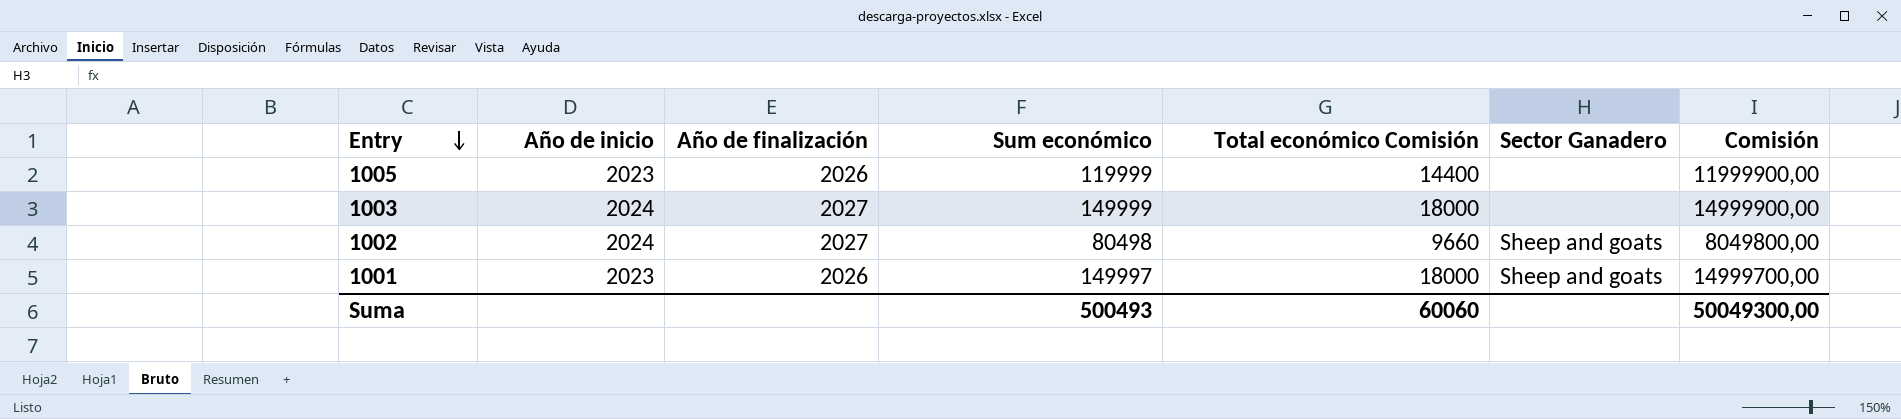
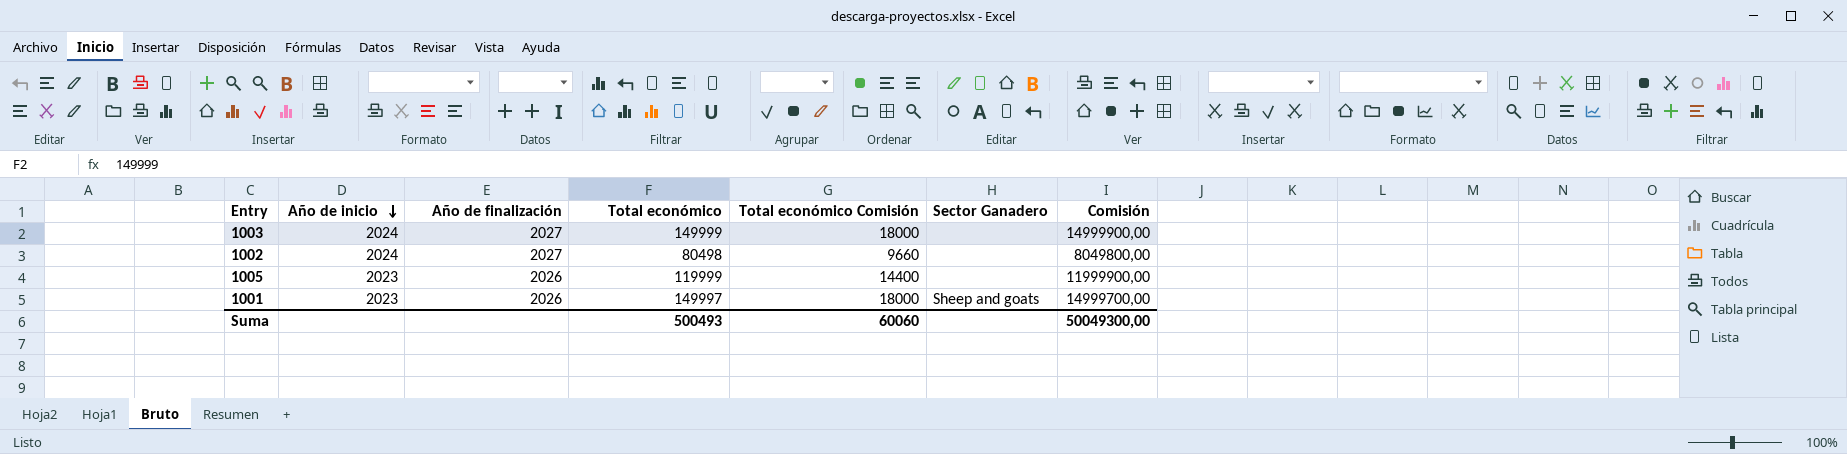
row order: Entry descending -> Año de inicio descending
column name: Sum económico -> Total económico
1002 | Sector Ganadero: Sheep and goats -> none

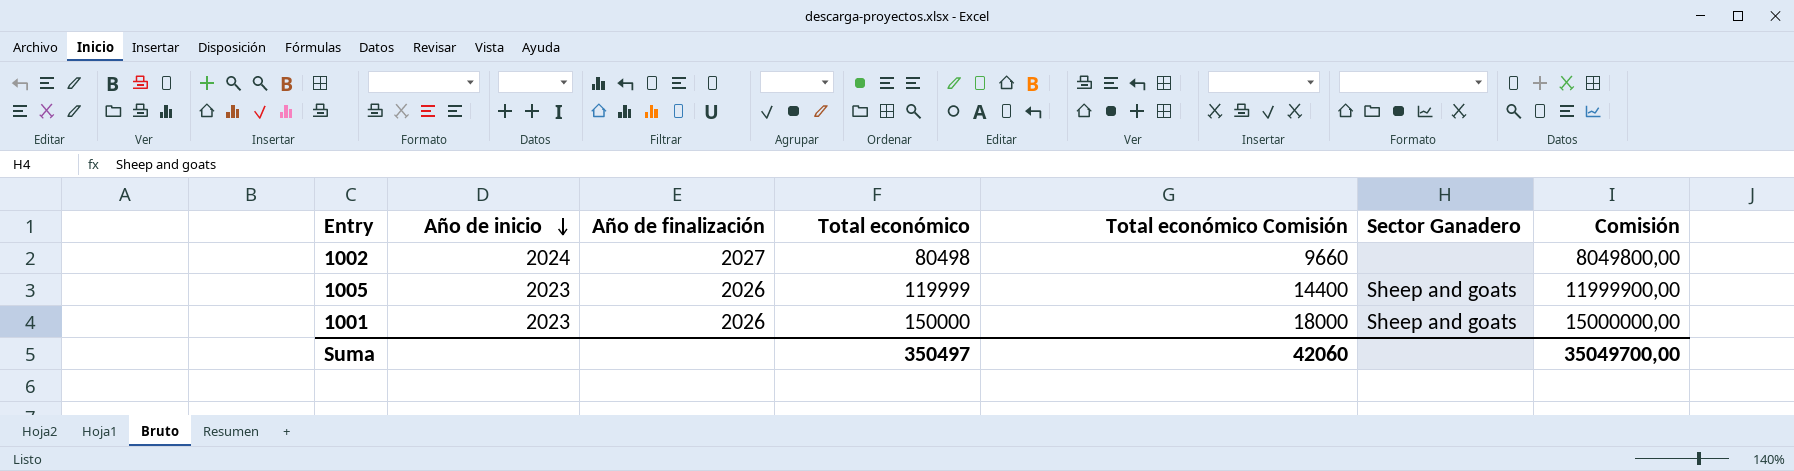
row 1003: 2024 | 2027 | 149999 | 18000 | none | 14999900,00 -> none
1005 | Sector Ganadero: none -> Sheep and goats
1001 | Total económico: 149997 -> 150000
1001 | Comisión: 14999700,00 -> 15000000,00
Suma | Total económico: 500493 -> 350497
Suma | Total económico Comisión: 60060 -> 42060
Suma | Comisión: 50049300,00 -> 35049700,00

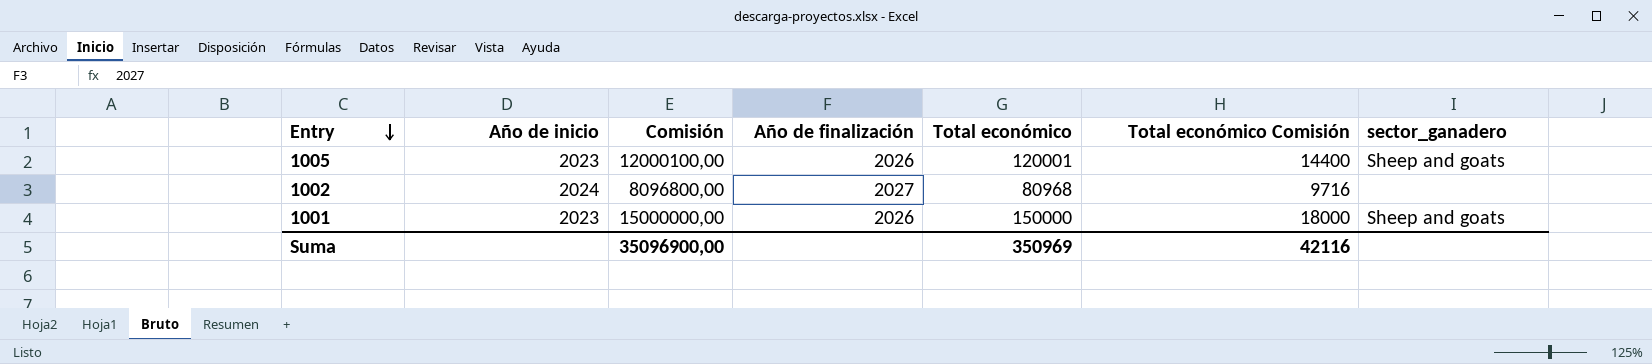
row order: Año de inicio descending -> Entry descending
column Comisión | position: 7 -> 3
column name: Sector Ganadero -> sector_ganadero
1005 | Comisión: 11999900,00 -> 12000100,00
1005 | Total económico: 119999 -> 120001
1002 | Comisión: 8049800,00 -> 8096800,00
1002 | Total económico: 80498 -> 80968
1002 | Total económico Comisión: 9660 -> 9716
Suma | Comisión: 35049700,00 -> 35096900,00
Suma | Total económico: 350497 -> 350969
Suma | Total económico Comisión: 42060 -> 42116

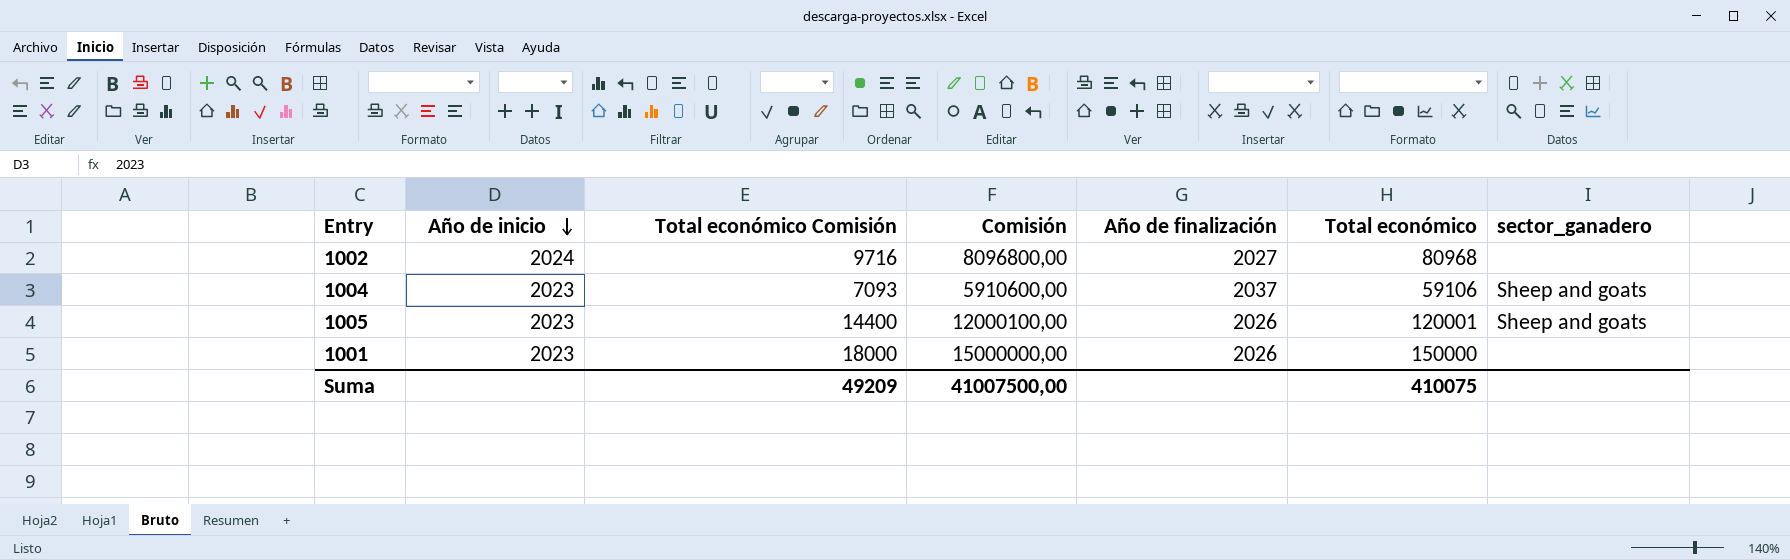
row order: Entry descending -> Año de inicio descending
column Total económico Comisión | position: 6 -> 3
row 1004: none -> 2023 | 7093 | 5910600,00 | 2037 | 59106 | Sheep and goats
1001 | sector_ganadero: Sheep and goats -> none
Suma | Total económico Comisión: 42116 -> 49209
Suma | Comisión: 35096900,00 -> 41007500,00
Suma | Total económico: 350969 -> 410075

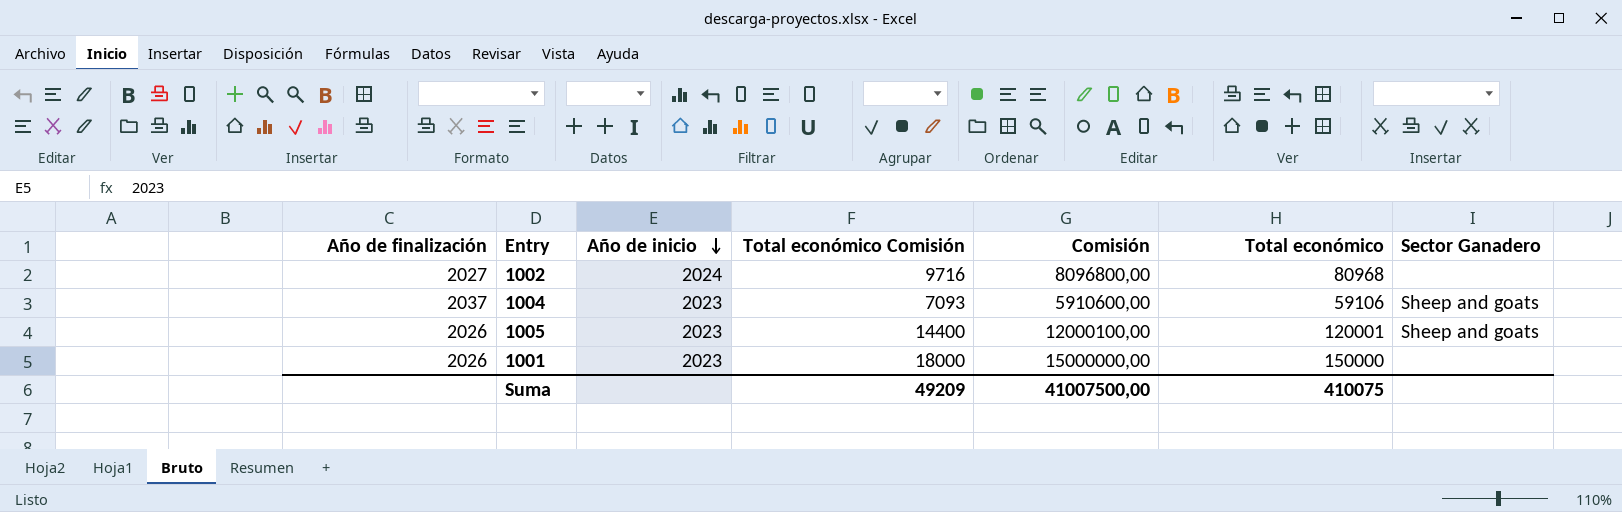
column Año de finalización | position: 5 -> 1
column name: sector_ganadero -> Sector Ganadero

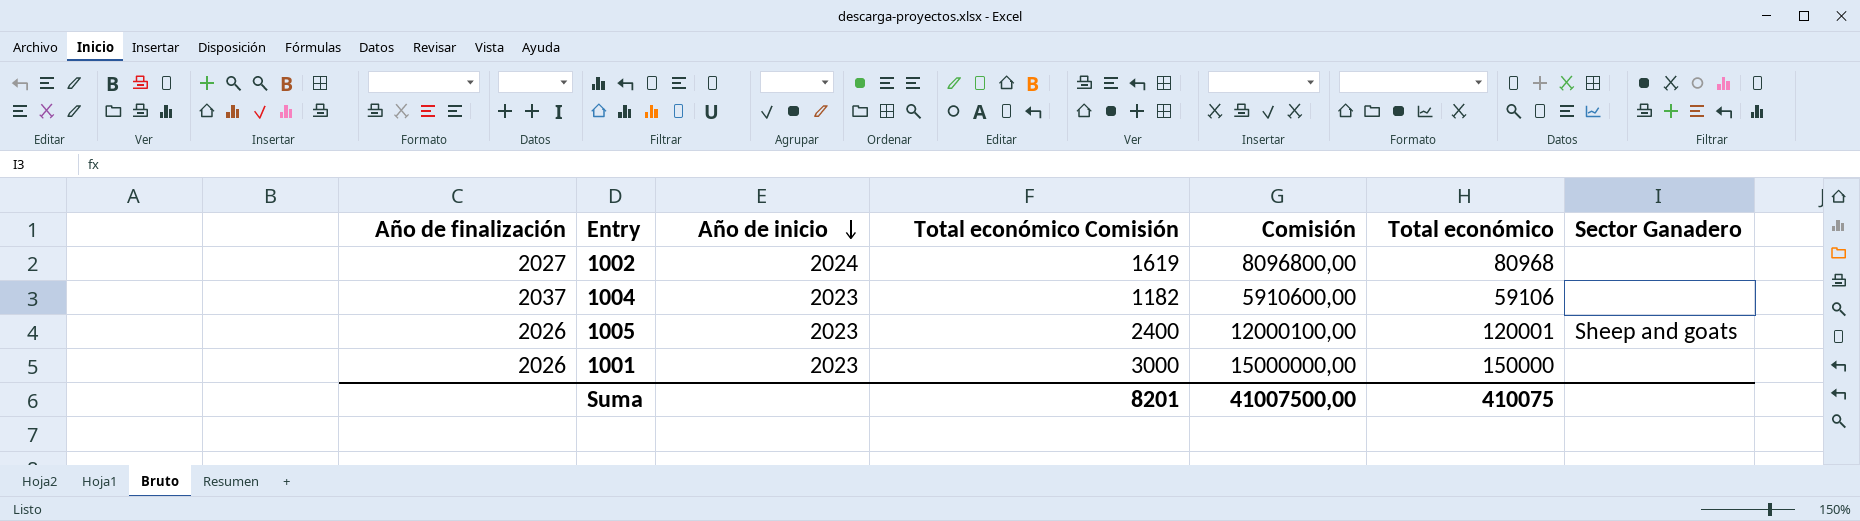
column Total económico Comisión | formula: [Total económico] * 0,12 -> [Total económico] * 0,02
1004 | Sector Ganadero: Sheep and goats -> none
Suma | Total económico Comisión: 49209 -> 8201

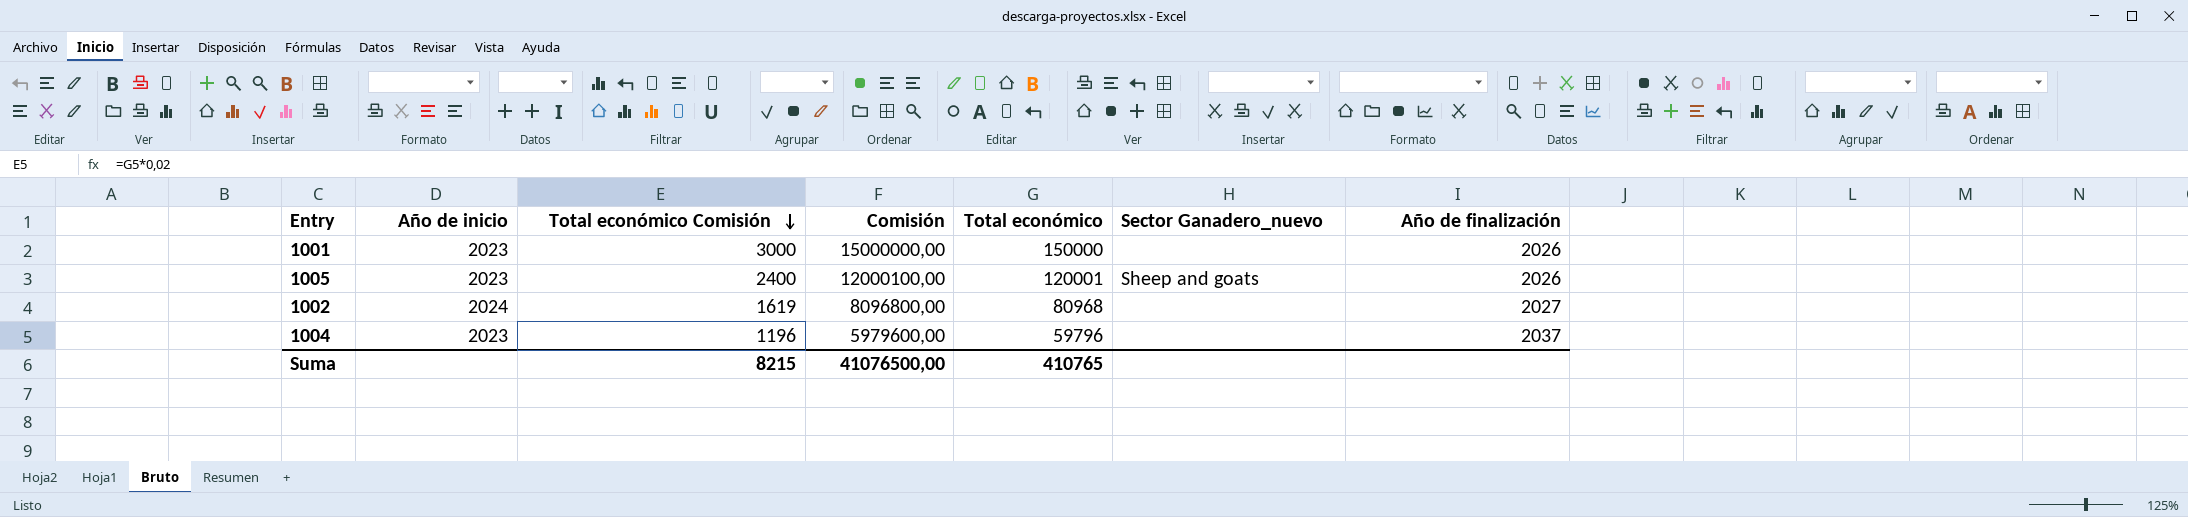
row order: Año de inicio descending -> Total económico Comisión descending
column name: Sector Ganadero -> Sector Ganadero_nuevo
column Año de finalización | position: 1 -> 7
1004 | Total económico Comisión: 1182 -> 1196
1004 | Comisión: 5910600,00 -> 5979600,00
1004 | Total económico: 59106 -> 59796
Suma | Total económico Comisión: 8201 -> 8215
Suma | Comisión: 41007500,00 -> 41076500,00
Suma | Total económico: 410075 -> 410765

